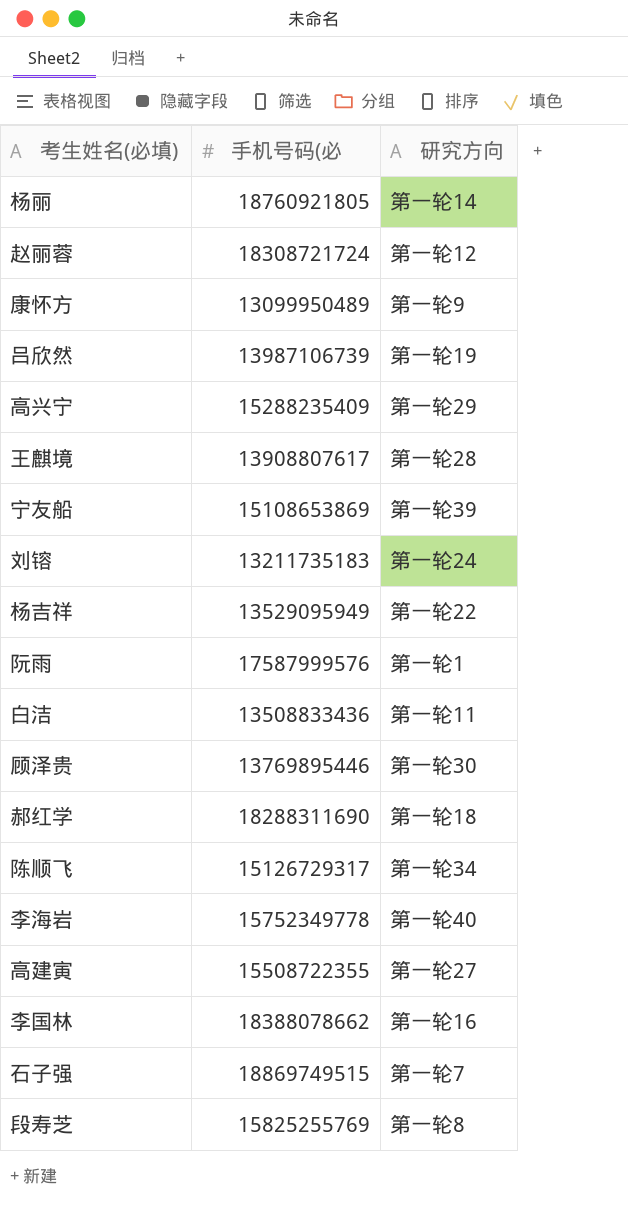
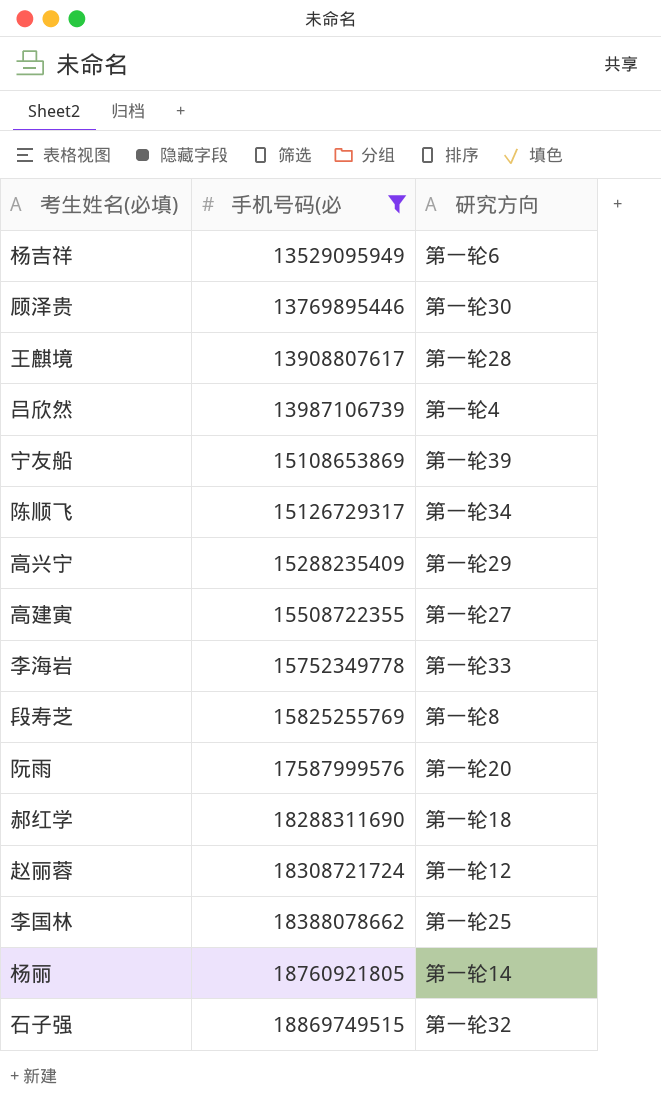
filter: none -> 手机号码(必 >= 13529095949
row order: none -> 手机号码(必 ascending
杨吉祥 | 研究方向: 第一轮22 -> 第一轮6
吕欣然 | 研究方向: 第一轮19 -> 第一轮4
李海岩 | 研究方向: 第一轮40 -> 第一轮33
阮雨 | 研究方向: 第一轮1 -> 第一轮20
李国林 | 研究方向: 第一轮16 -> 第一轮25
石子强 | 研究方向: 第一轮7 -> 第一轮32

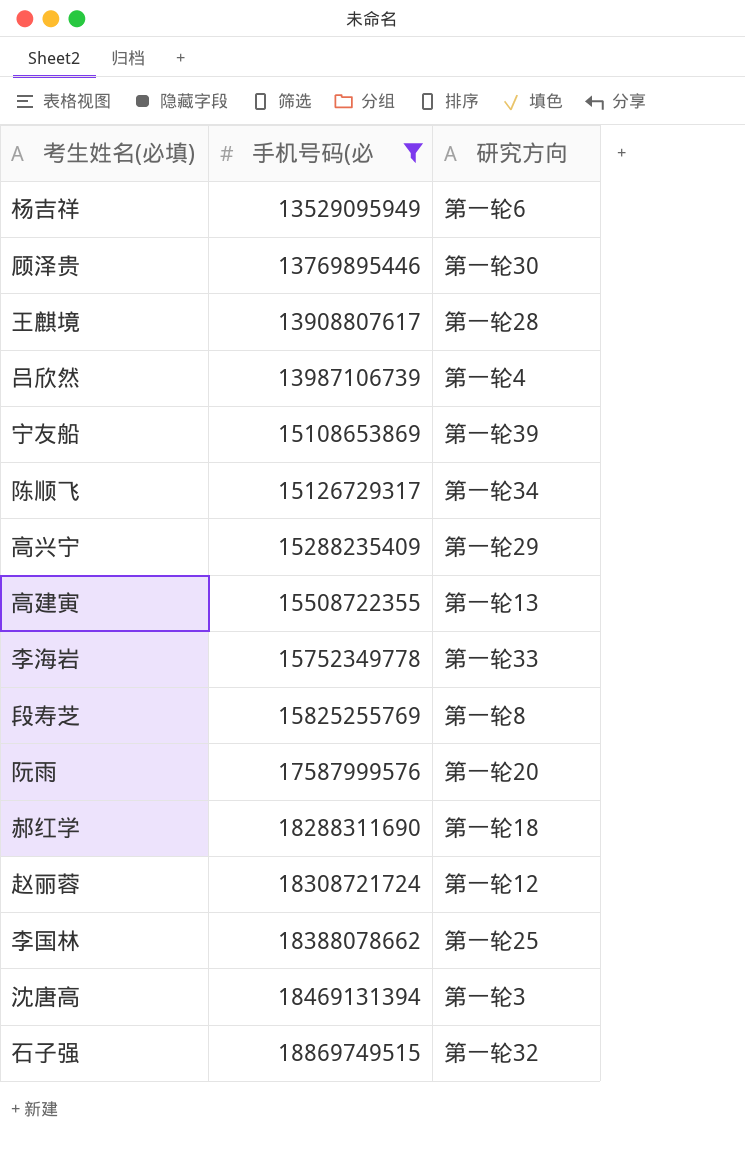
row 杨丽: 18760921805 | 第一轮14 -> none
高建寅 | 研究方向: 第一轮27 -> 第一轮13
row 沈唐高: none -> 18469131394 | 第一轮3

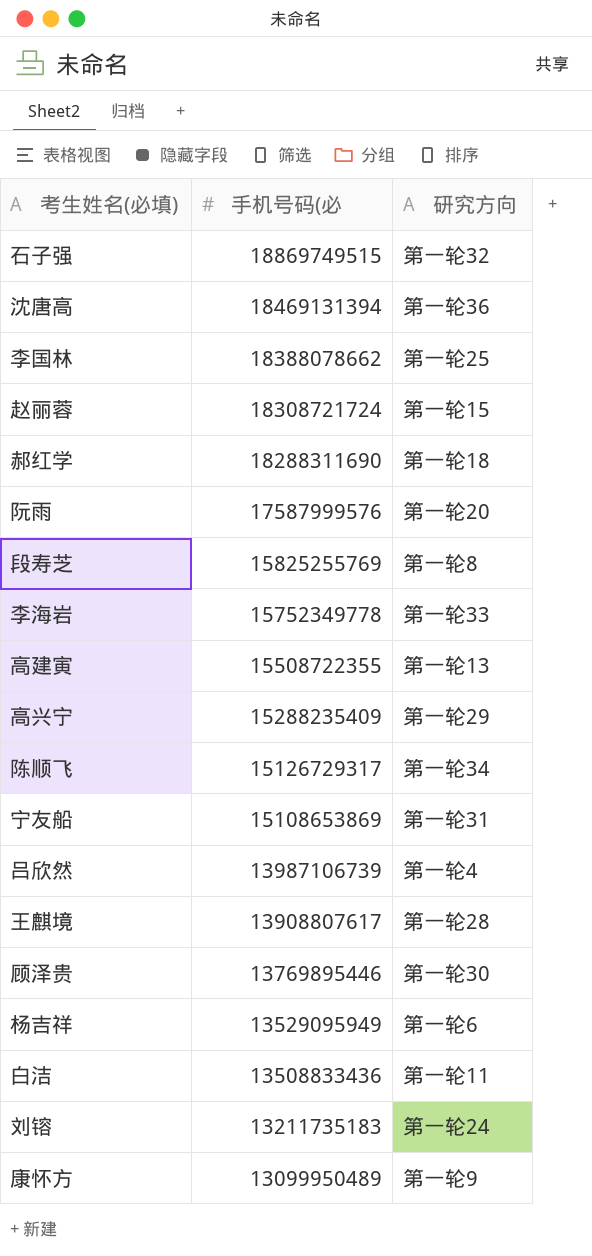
filter: 手机号码(必 >= 13529095949 -> none
row order: 手机号码(必 ascending -> 手机号码(必 descending
沈唐高 | 研究方向: 第一轮3 -> 第一轮36
赵丽蓉 | 研究方向: 第一轮12 -> 第一轮15
宁友船 | 研究方向: 第一轮39 -> 第一轮31

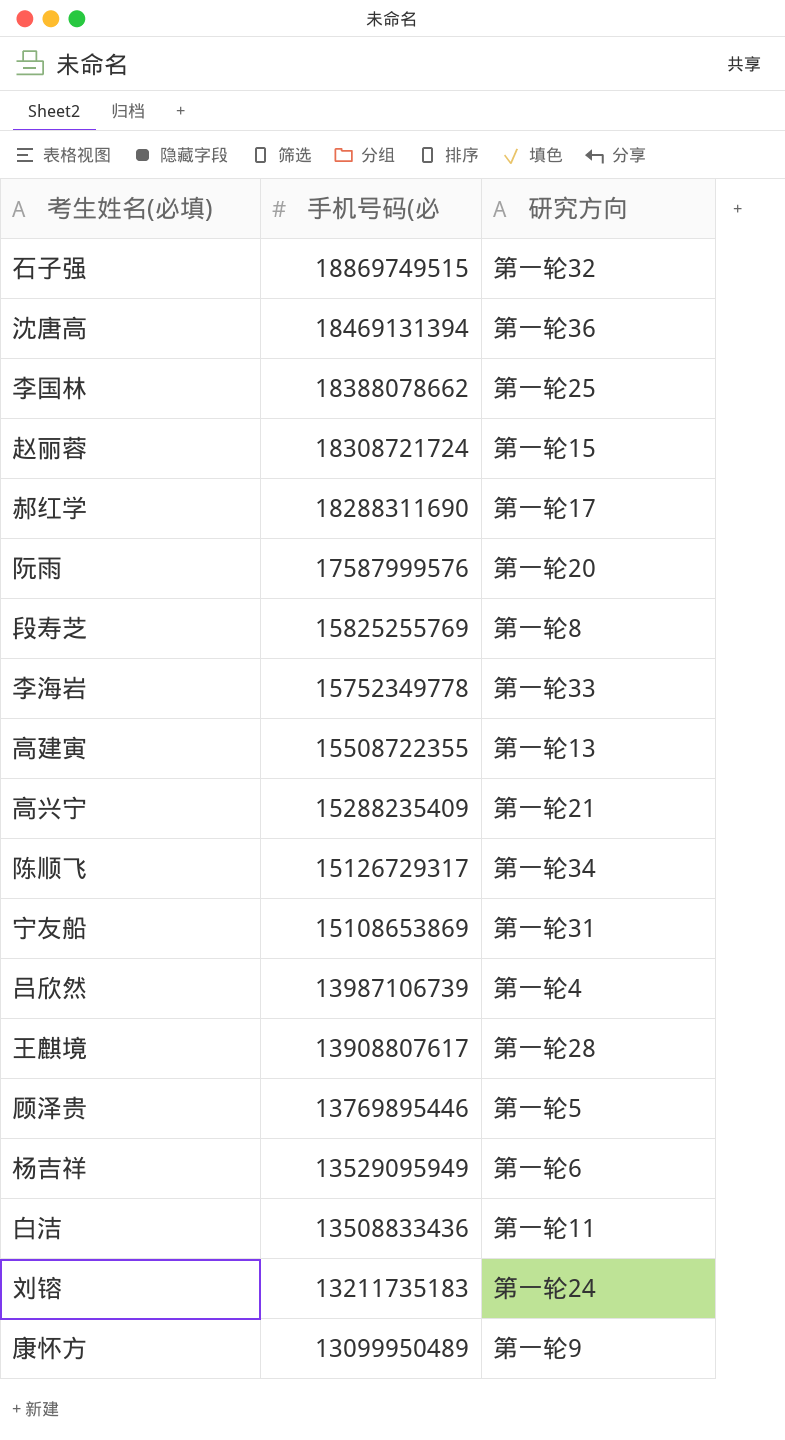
郝红学 | 研究方向: 第一轮18 -> 第一轮17
高兴宁 | 研究方向: 第一轮29 -> 第一轮21
顾泽贵 | 研究方向: 第一轮30 -> 第一轮5

